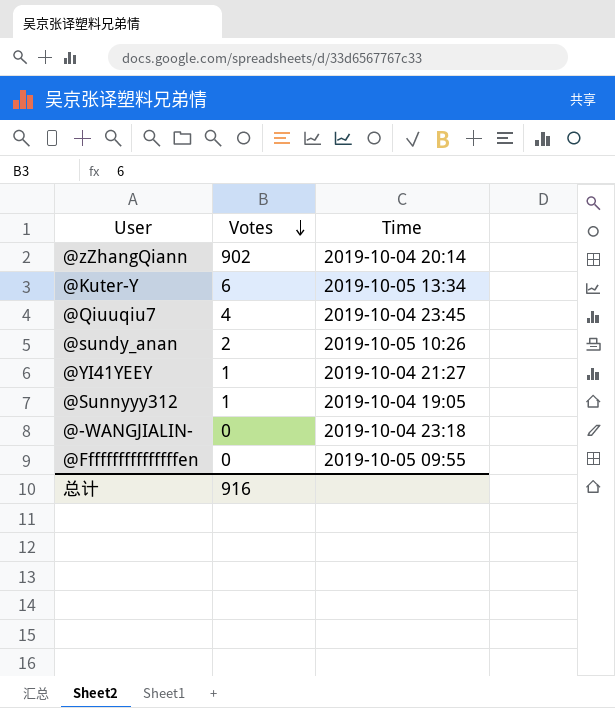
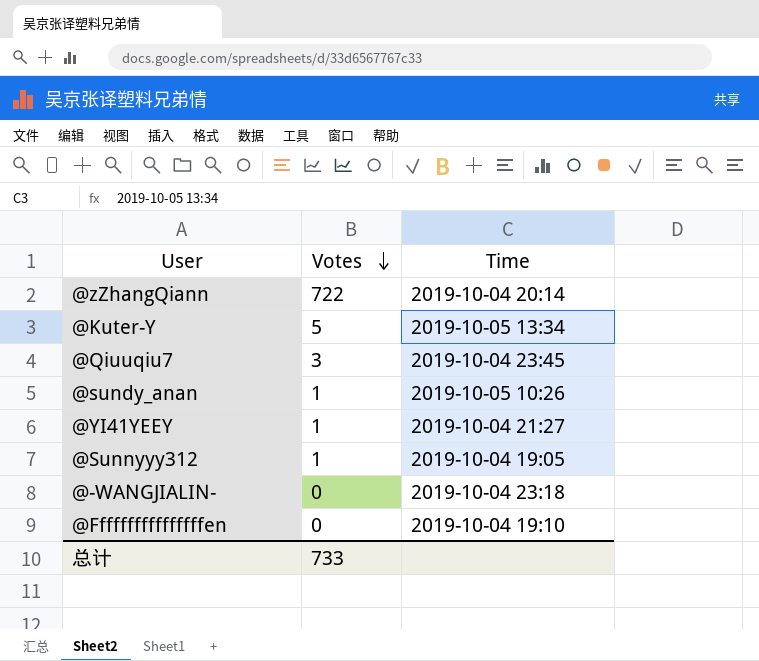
@zZhangQiann | Votes: 902 -> 722
@Kuter-Y | Votes: 6 -> 5
@Qiuuqiu7 | Votes: 4 -> 3
@sundy_anan | Votes: 2 -> 1
@Ffffffffffffffffen | Time: 2019-10-05 09:55 -> 2019-10-04 19:10
总计 | Votes: 916 -> 733

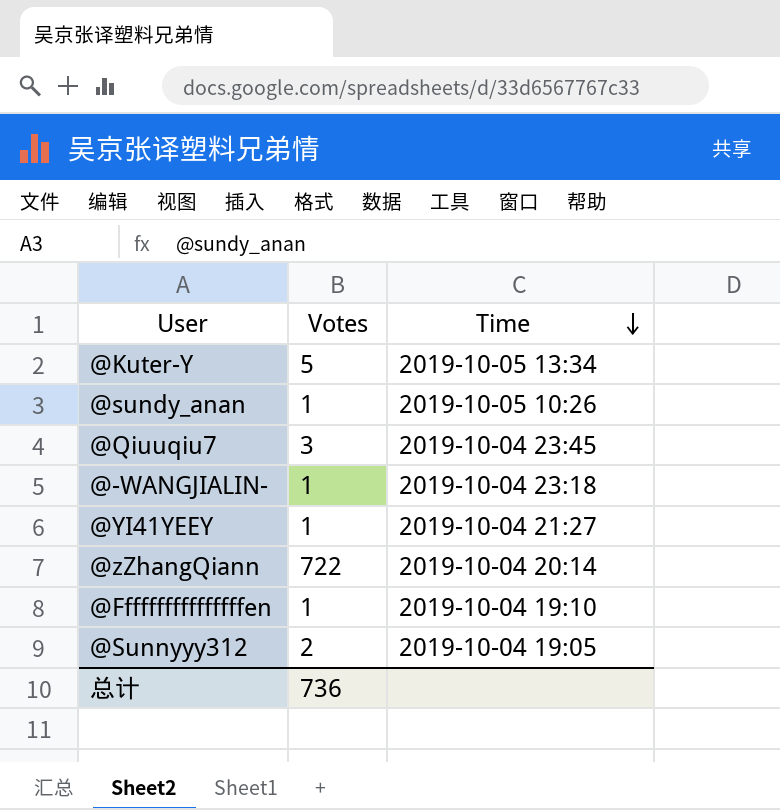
row order: Votes descending -> Time descending
@-WANGJIALIN- | Votes: 0 -> 1
@Ffffffffffffffffen | Votes: 0 -> 1
@Sunnyyy312 | Votes: 1 -> 2
总计 | Votes: 733 -> 736

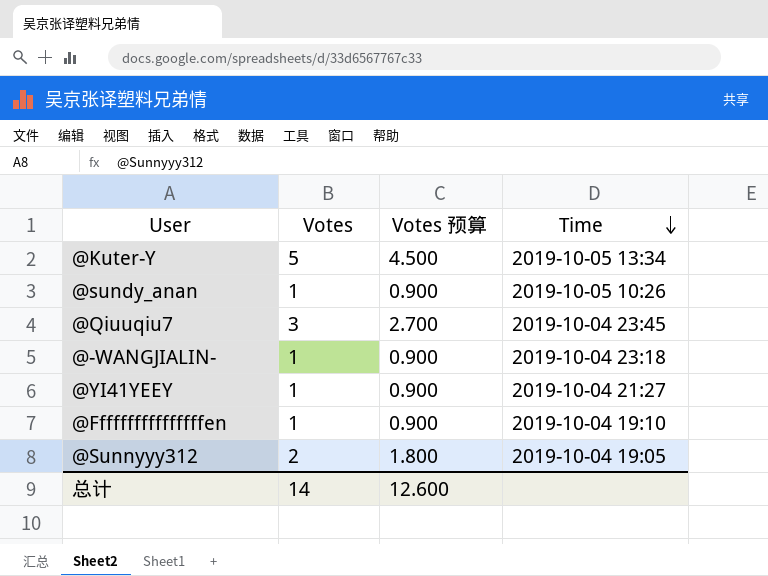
column Votes 预算 | formula: none -> [Votes] * 0.9
row @zZhangQiann: 722 | 2019-10-04 20:14 -> none
总计 | Votes: 736 -> 14

